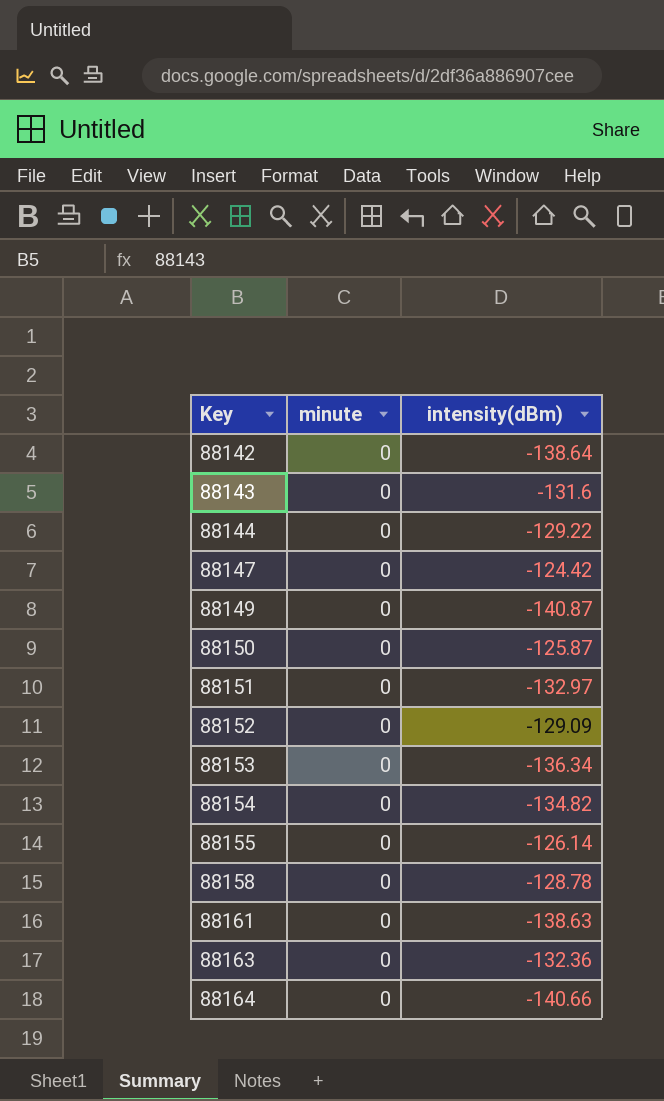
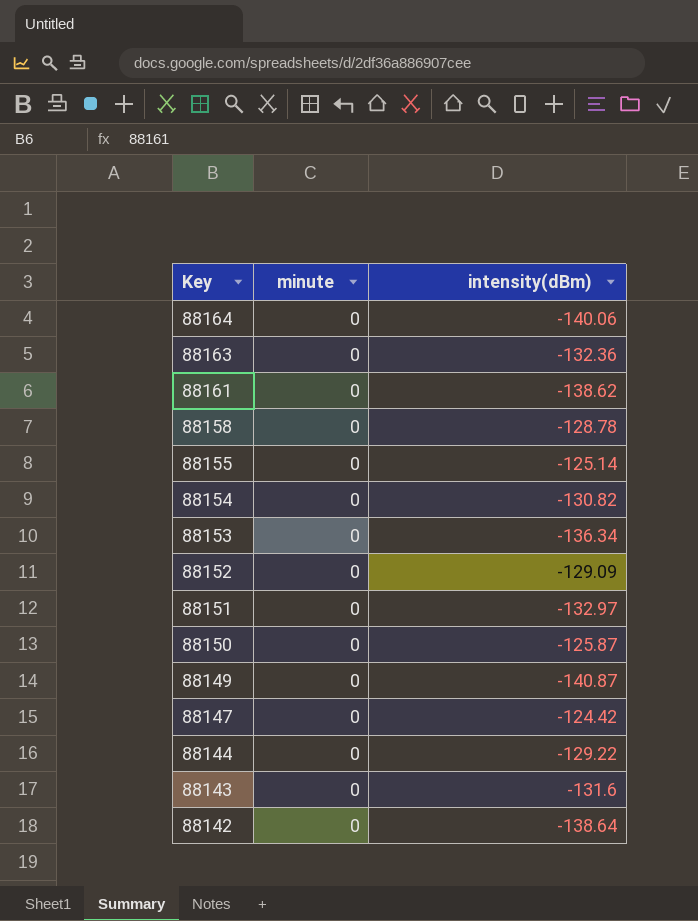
row order: Key ascending -> Key descending
88164 | intensity(dBm): -140.66 -> -140.06
88161 | intensity(dBm): -138.63 -> -138.62
88155 | intensity(dBm): -126.14 -> -125.14
88154 | intensity(dBm): -134.82 -> -130.82

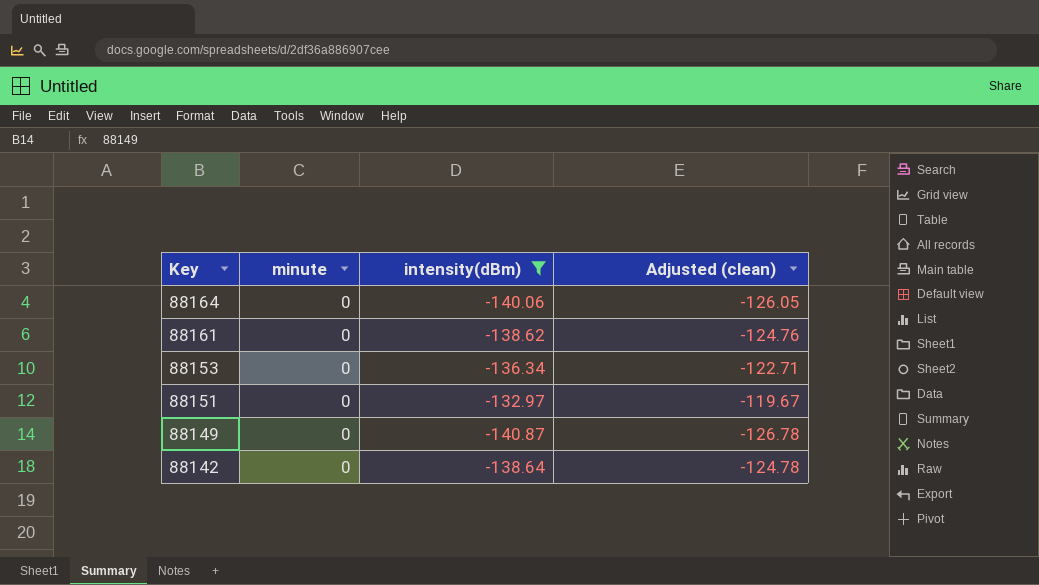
filter: none -> intensity(dBm) <= -132.97
column Adjusted (clean) | formula: none -> [intensity(dBm)] * 0.9

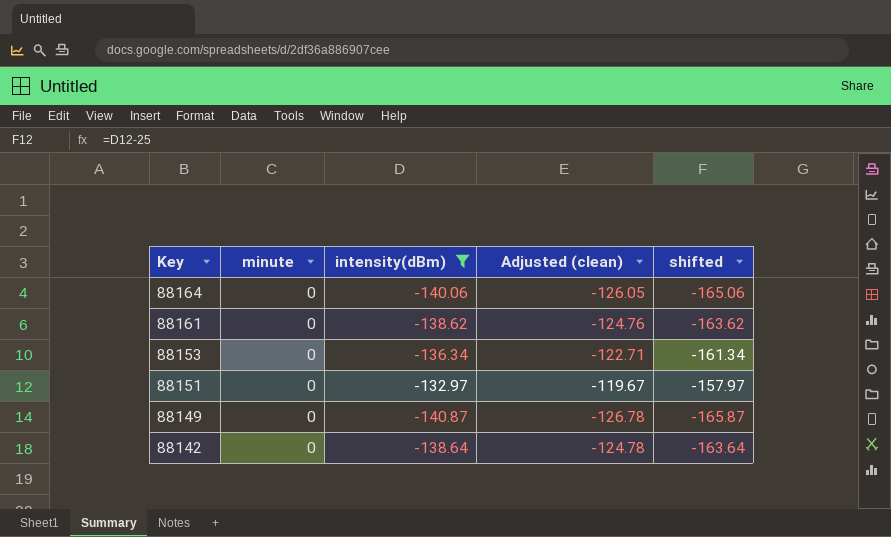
column shifted | formula: none -> [intensity(dBm)] - 25

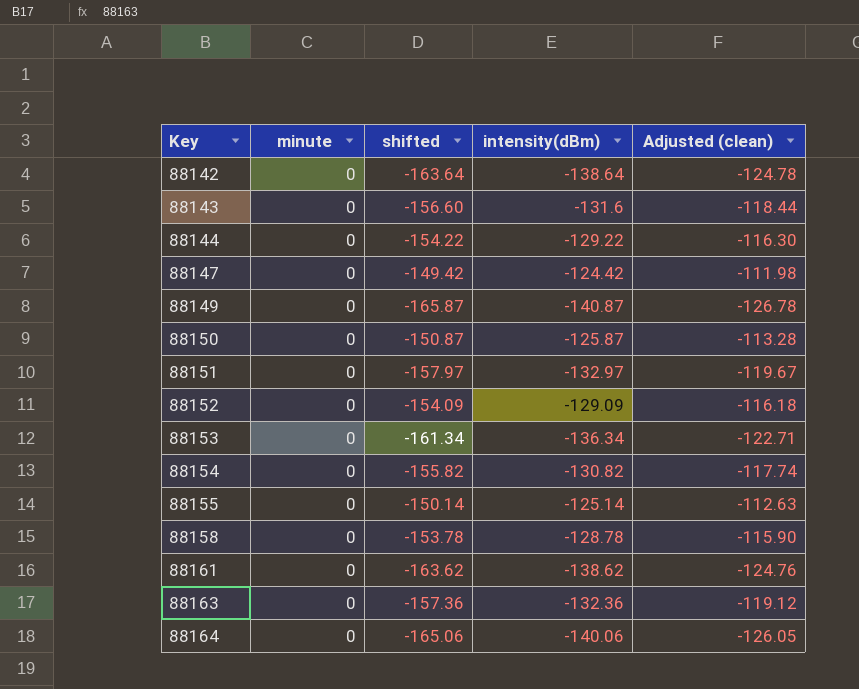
filter: intensity(dBm) <= -132.97 -> none
row order: Key descending -> Key ascending
column shifted | position: 5 -> 3

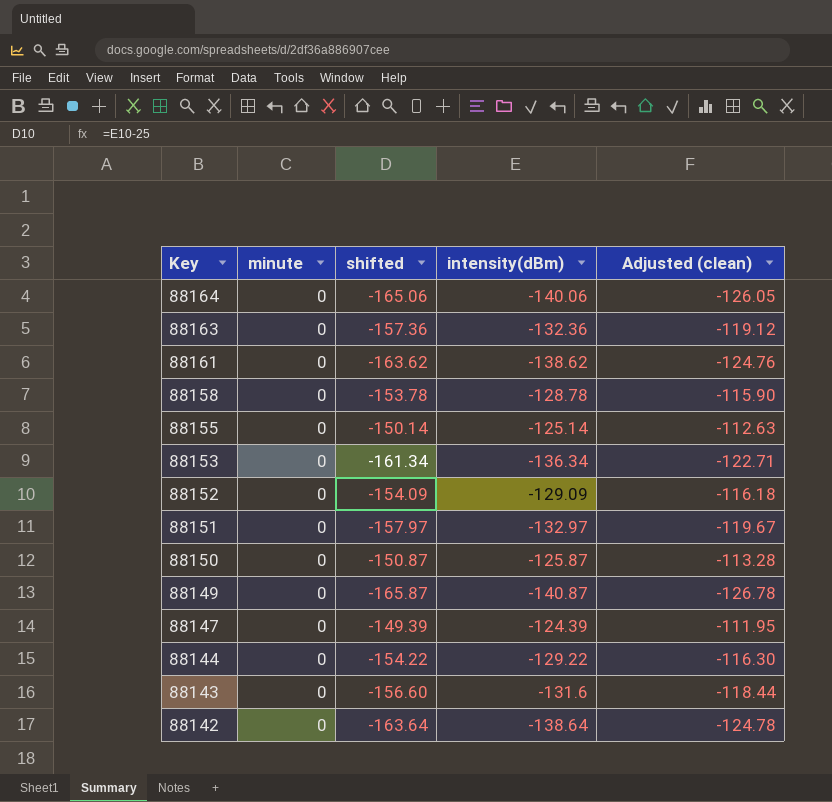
row order: Key ascending -> Key descending
row 88154: 0 | -155.82 | -130.82 | -117.74 -> none
88147 | shifted: -149.42 -> -149.39
88147 | intensity(dBm): -124.42 -> -124.39
88147 | Adjusted (clean): -111.98 -> -111.95

